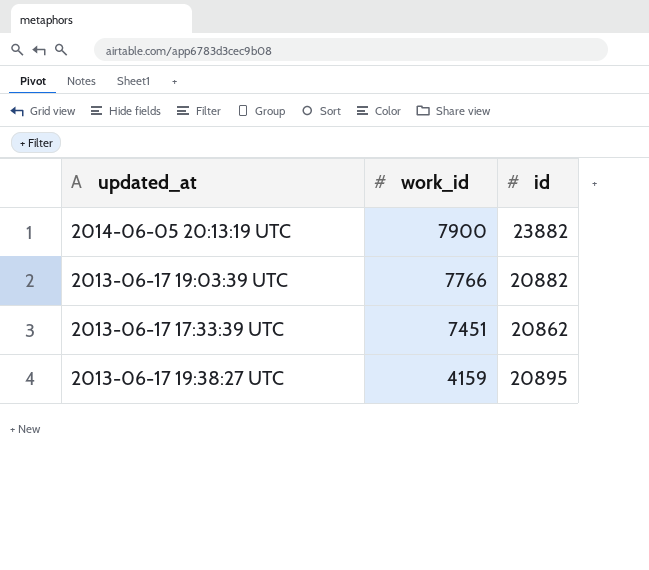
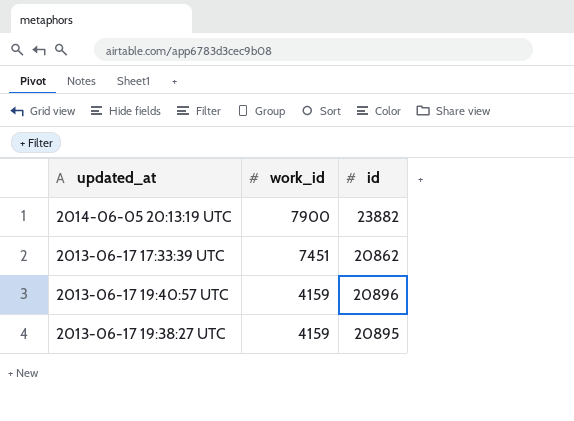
row 2013-06-17 19:03:39 UTC: 7766 | 20882 -> none
row 2013-06-17 19:40:57 UTC: none -> 4159 | 20896

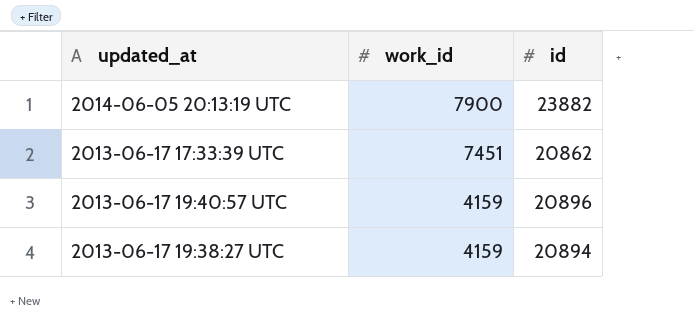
2013-06-17 19:38:27 UTC | id: 20895 -> 20894

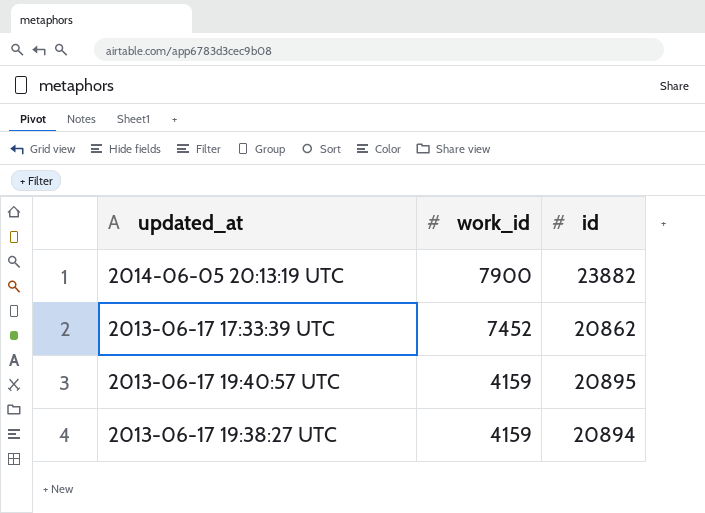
2013-06-17 17:33:39 UTC | work_id: 7451 -> 7452
2013-06-17 19:40:57 UTC | id: 20896 -> 20895

